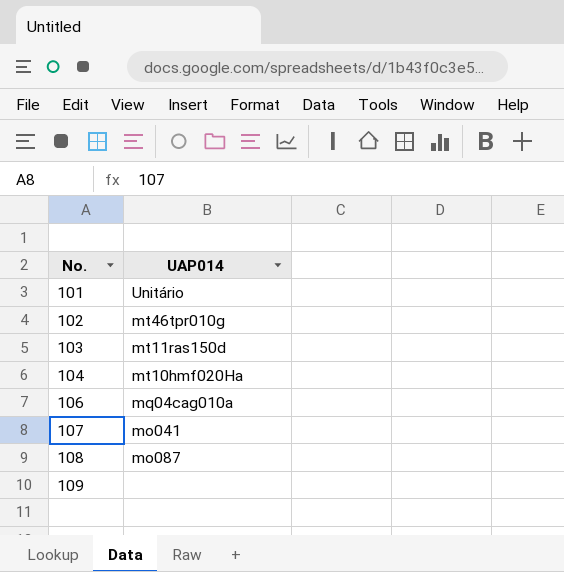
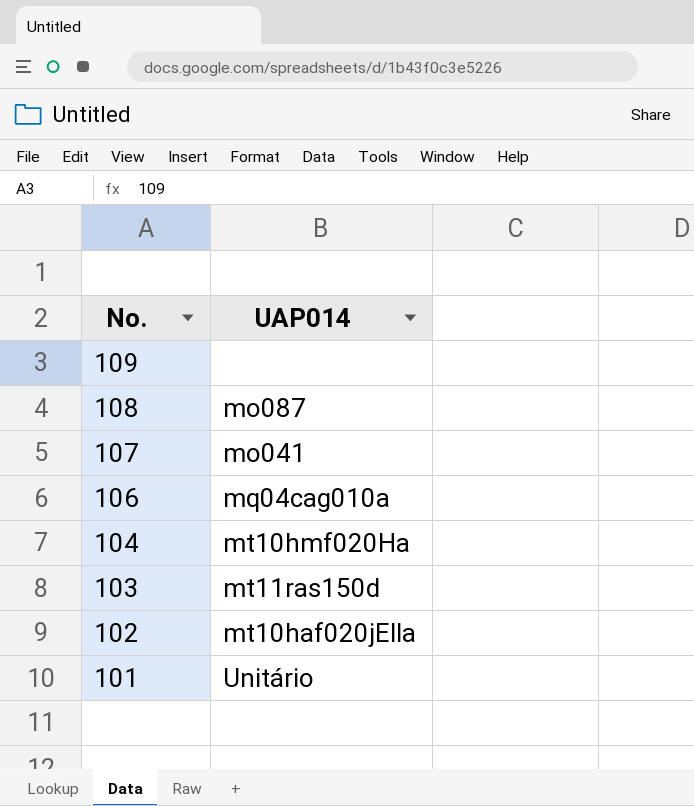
row order: No. ascending -> No. descending
102 | UAP014: mt46tpr010g -> mt10haf020jElla

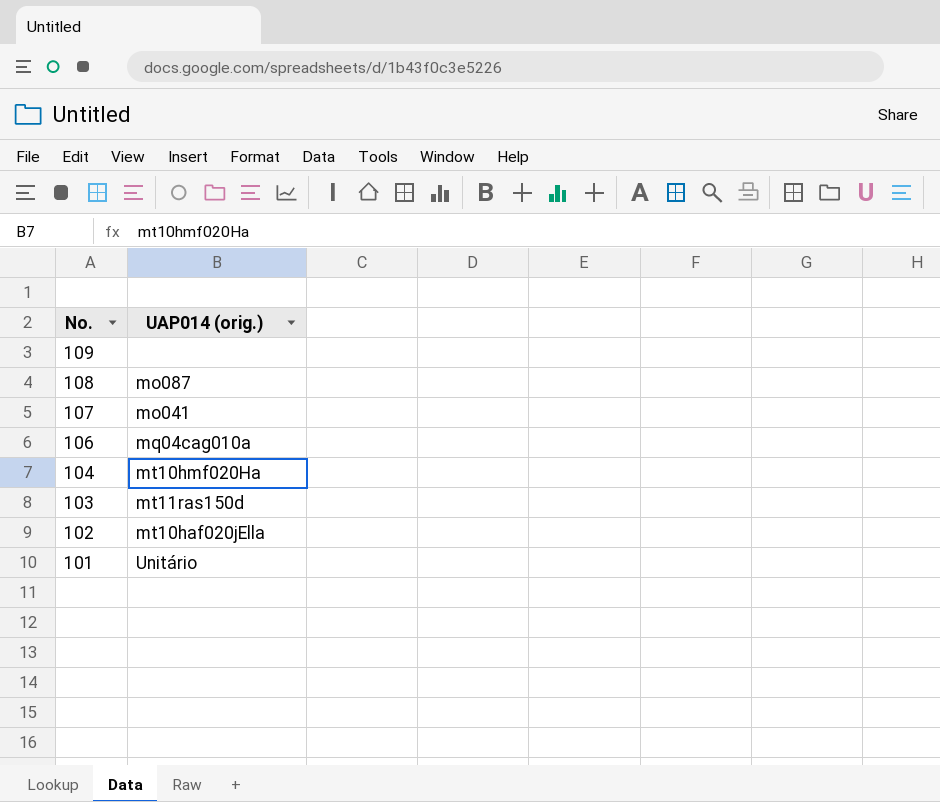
column name: UAP014 -> UAP014 (orig.)

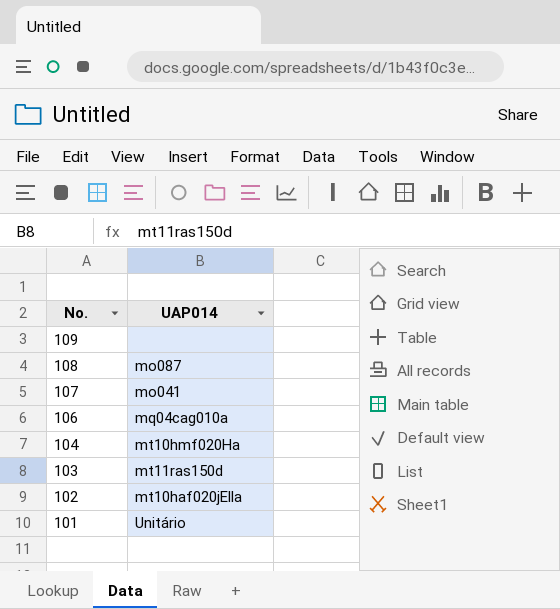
column name: UAP014 (orig.) -> UAP014

